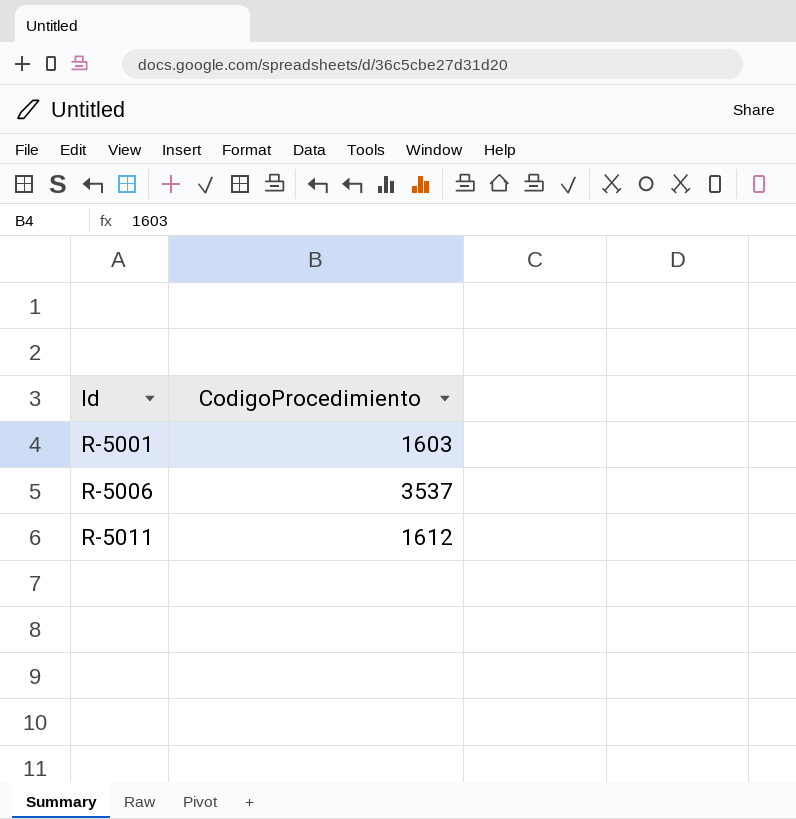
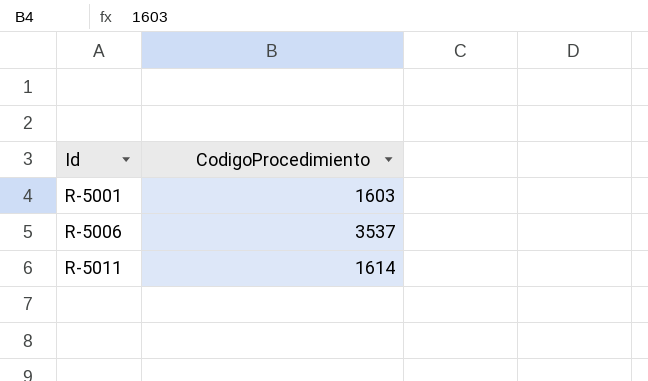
R-5011 | CodigoProcedimiento: 1612 -> 1614

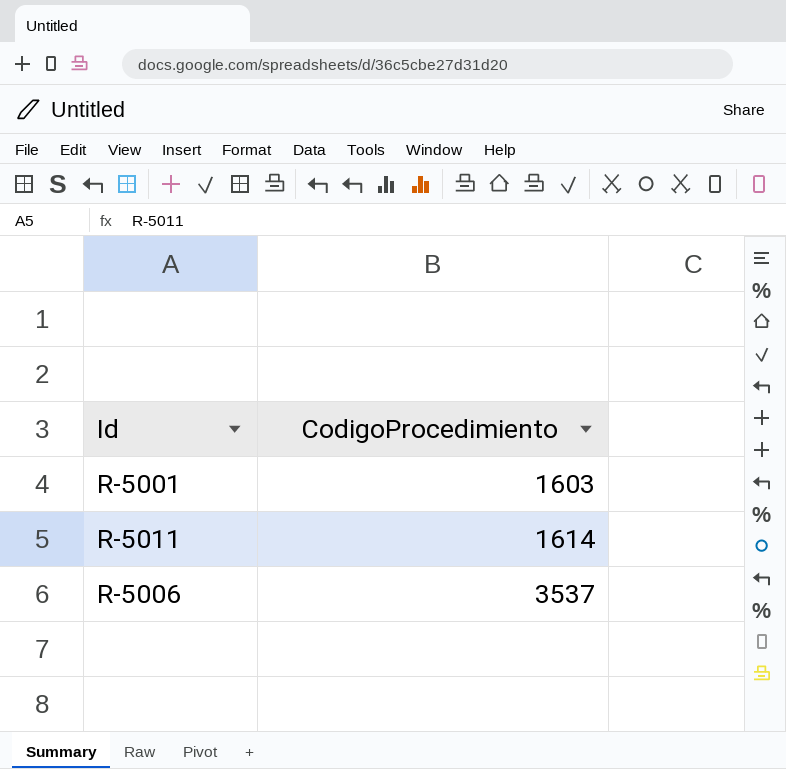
row order: Id ascending -> CodigoProcedimiento ascending

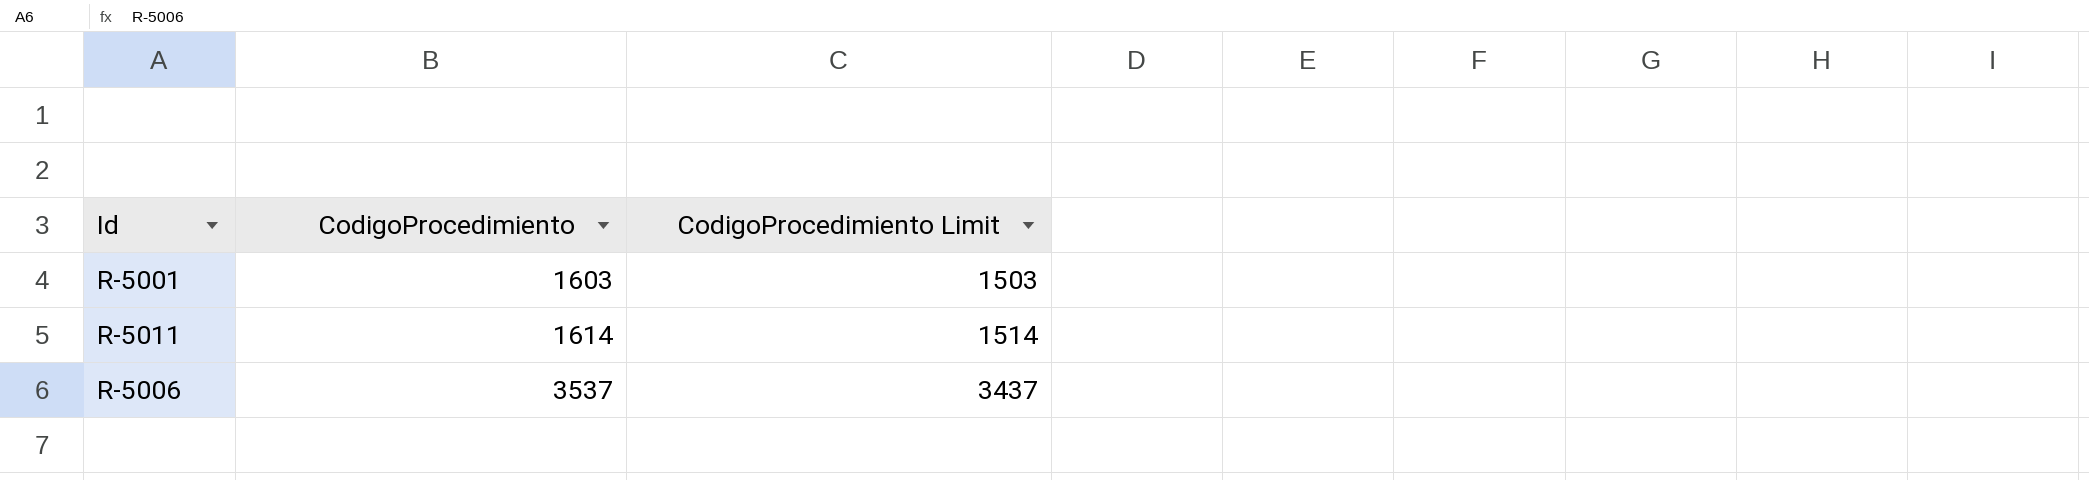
column CodigoProcedimiento Limit | formula: none -> [CodigoProcedimiento] - 100

